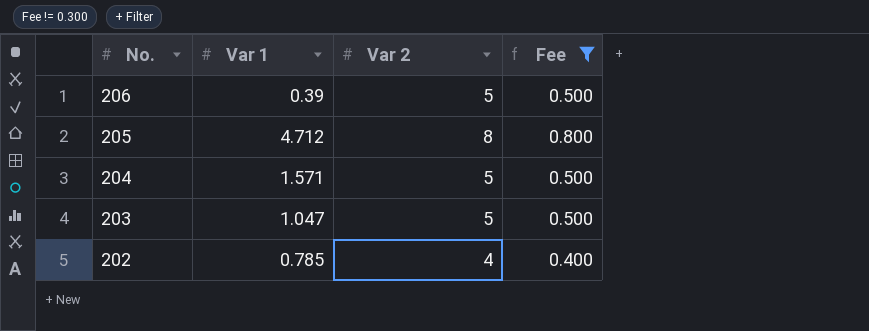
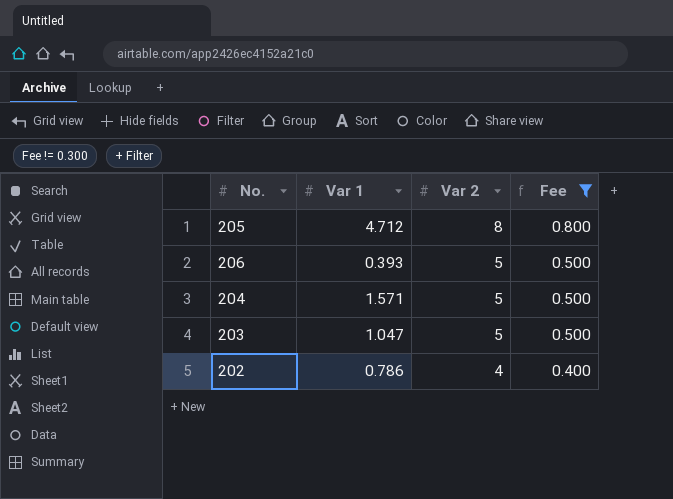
row order: No. descending -> Var 2 descending
206 | Var 1: 0.39 -> 0.393
202 | Var 1: 0.785 -> 0.786

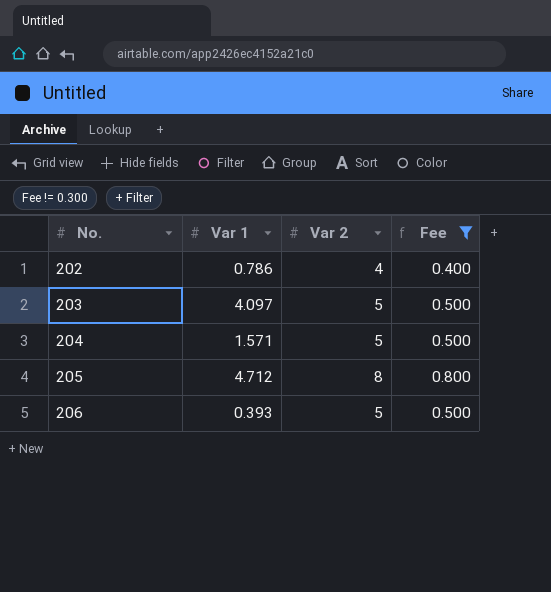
row order: Var 2 descending -> No. ascending
203 | Var 1: 1.047 -> 4.097

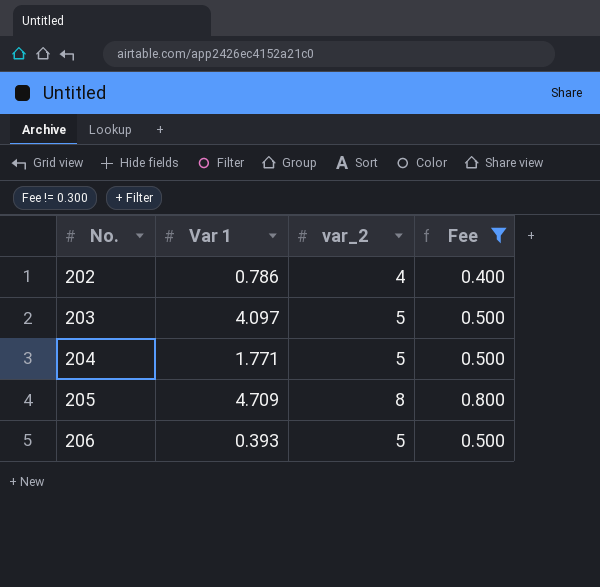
column name: Var 2 -> var_2
204 | Var 1: 1.571 -> 1.771
205 | Var 1: 4.712 -> 4.709

